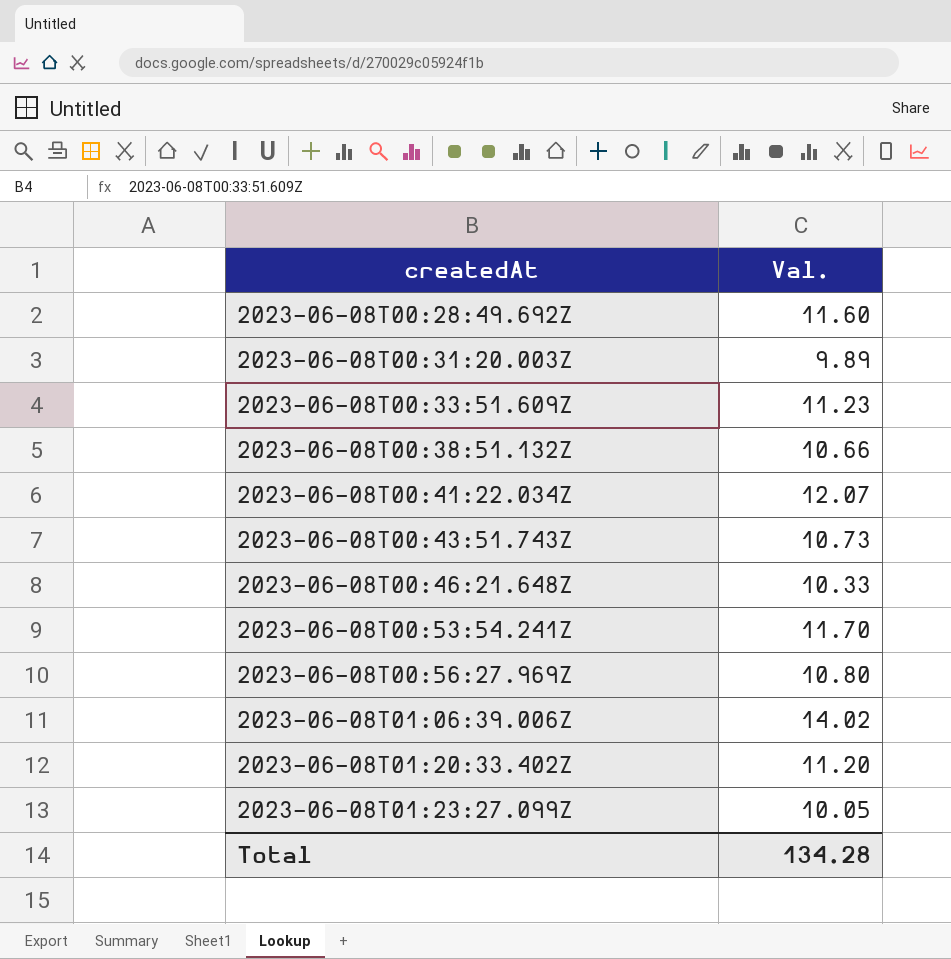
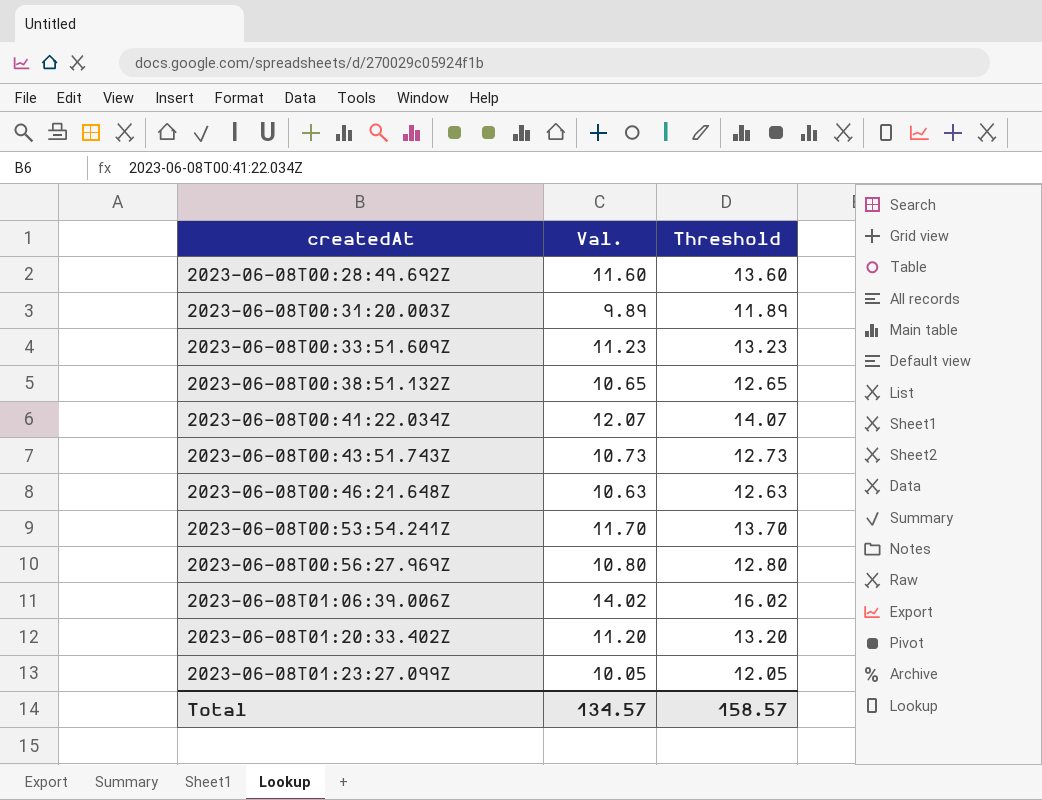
column Threshold | formula: none -> [Val.] + 2
2023-06-08T00:38:51.132Z | Val.: 10.66 -> 10.65
2023-06-08T00:46:21.648Z | Val.: 10.33 -> 10.63
Total | Val.: 134.28 -> 134.57

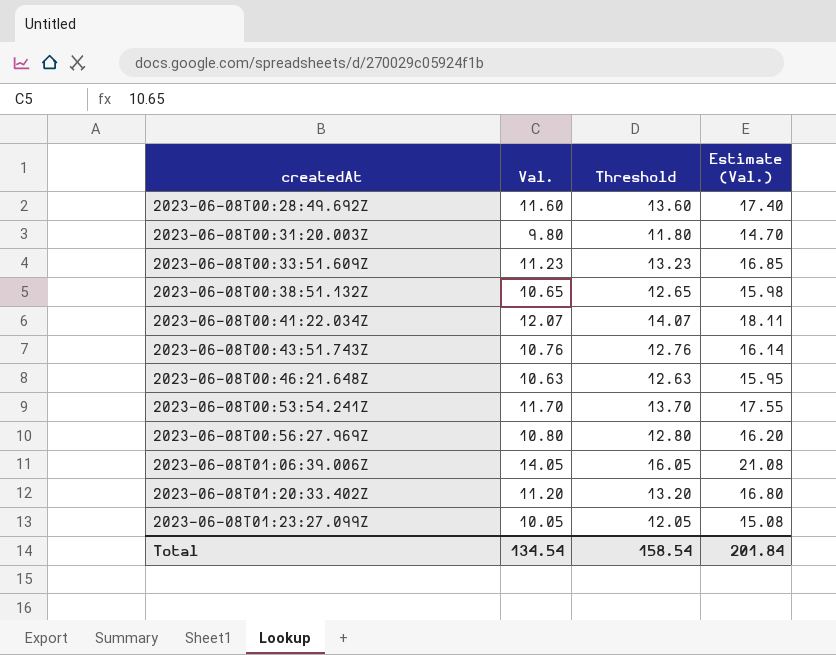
column Estimate (Val.) | formula: none -> [Val.] * 1.5
2023-06-08T00:31:20.003Z | Val.: 9.89 -> 9.80
2023-06-08T00:31:20.003Z | Threshold: 11.89 -> 11.80
2023-06-08T00:43:51.743Z | Val.: 10.73 -> 10.76
2023-06-08T00:43:51.743Z | Threshold: 12.73 -> 12.76
2023-06-08T01:06:39.006Z | Val.: 14.02 -> 14.05
2023-06-08T01:06:39.006Z | Threshold: 16.02 -> 16.05
Total | Val.: 134.57 -> 134.54
Total | Threshold: 158.57 -> 158.54

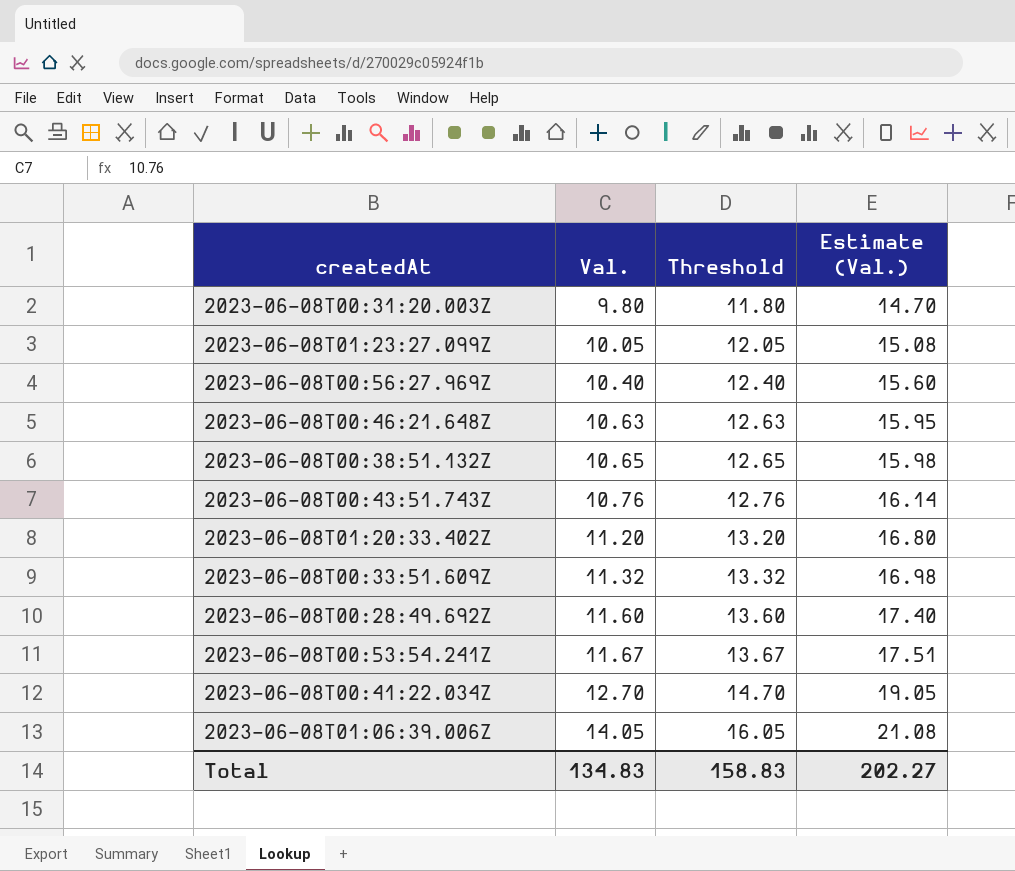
row order: createdAt ascending -> Val. ascending
2023-06-08T00:56:27.969Z | Val.: 10.80 -> 10.40
2023-06-08T00:56:27.969Z | Threshold: 12.80 -> 12.40
2023-06-08T00:56:27.969Z | Estimate (Val.): 16.20 -> 15.60
2023-06-08T00:33:51.609Z | Val.: 11.23 -> 11.32
2023-06-08T00:33:51.609Z | Threshold: 13.23 -> 13.32
2023-06-08T00:33:51.609Z | Estimate (Val.): 16.85 -> 16.98
2023-06-08T00:53:54.241Z | Val.: 11.70 -> 11.67
2023-06-08T00:53:54.241Z | Threshold: 13.70 -> 13.67
2023-06-08T00:53:54.241Z | Estimate (Val.): 17.55 -> 17.51
2023-06-08T00:41:22.034Z | Val.: 12.07 -> 12.70
2023-06-08T00:41:22.034Z | Threshold: 14.07 -> 14.70
2023-06-08T00:41:22.034Z | Estimate (Val.): 18.11 -> 19.05
Total | Val.: 134.54 -> 134.83
Total | Threshold: 158.54 -> 158.83
Total | Estimate (Val.): 201.84 -> 202.27

